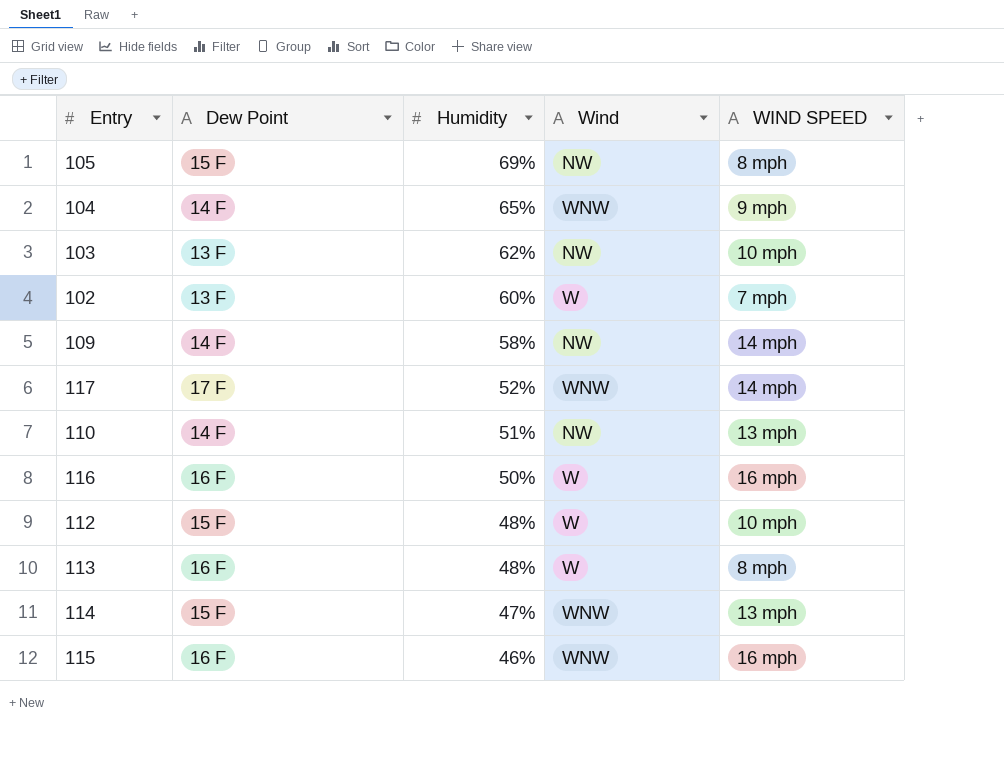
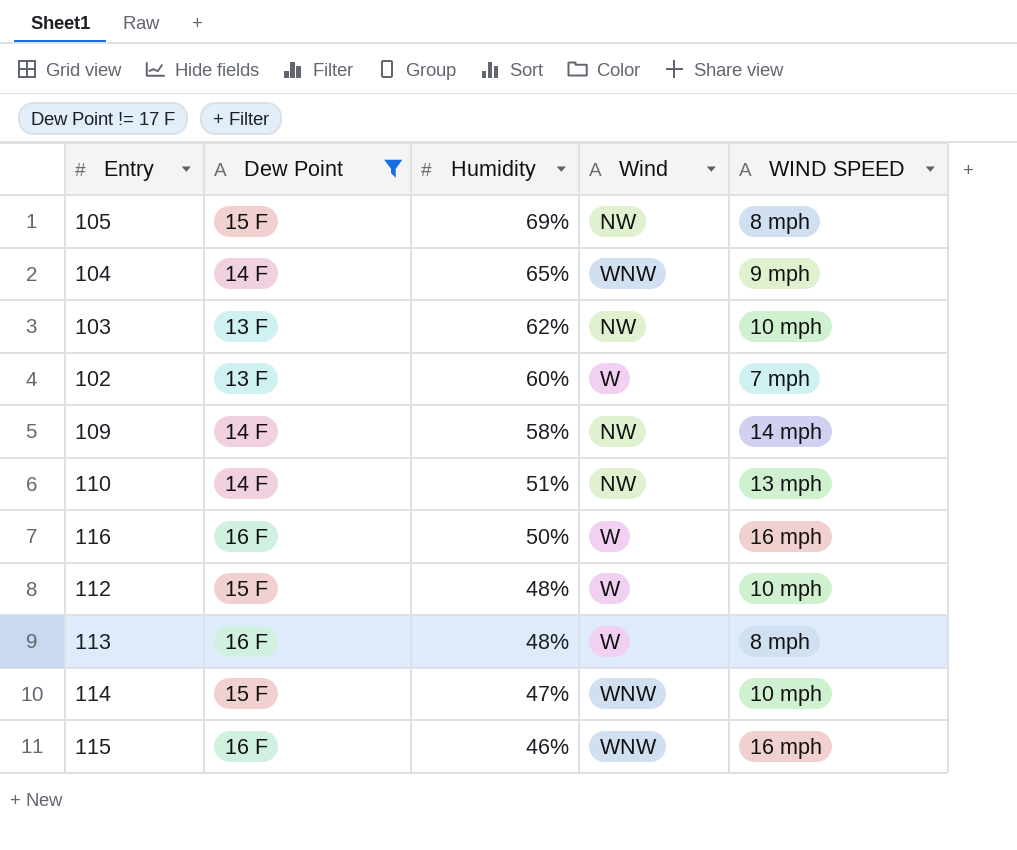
filter: none -> Dew Point != 17 F
114 | WIND SPEED: 13 mph -> 10 mph

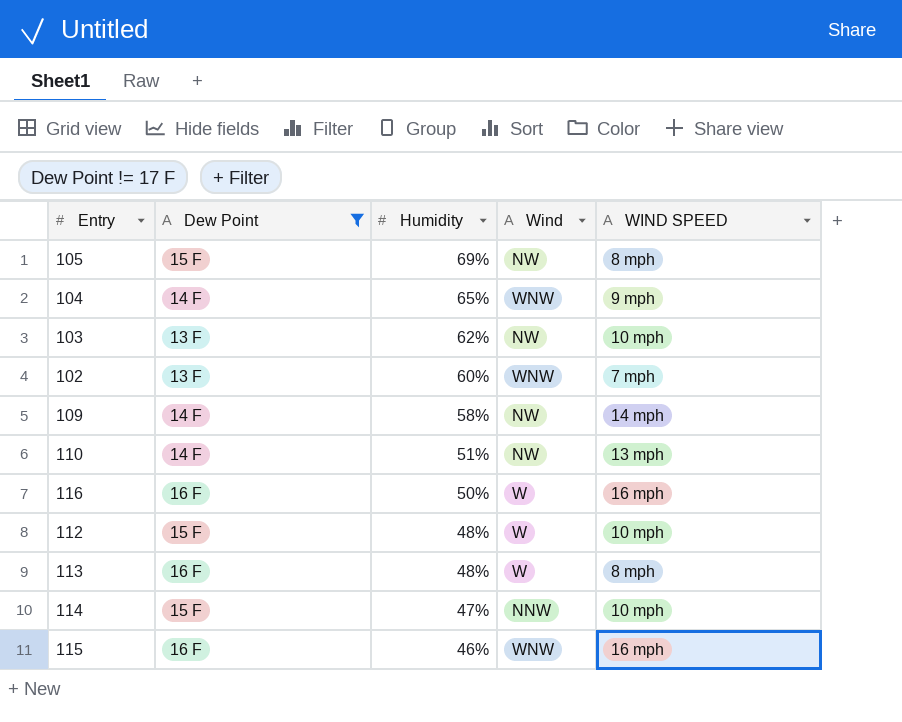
102 | Wind: W -> WNW
114 | Wind: WNW -> NNW

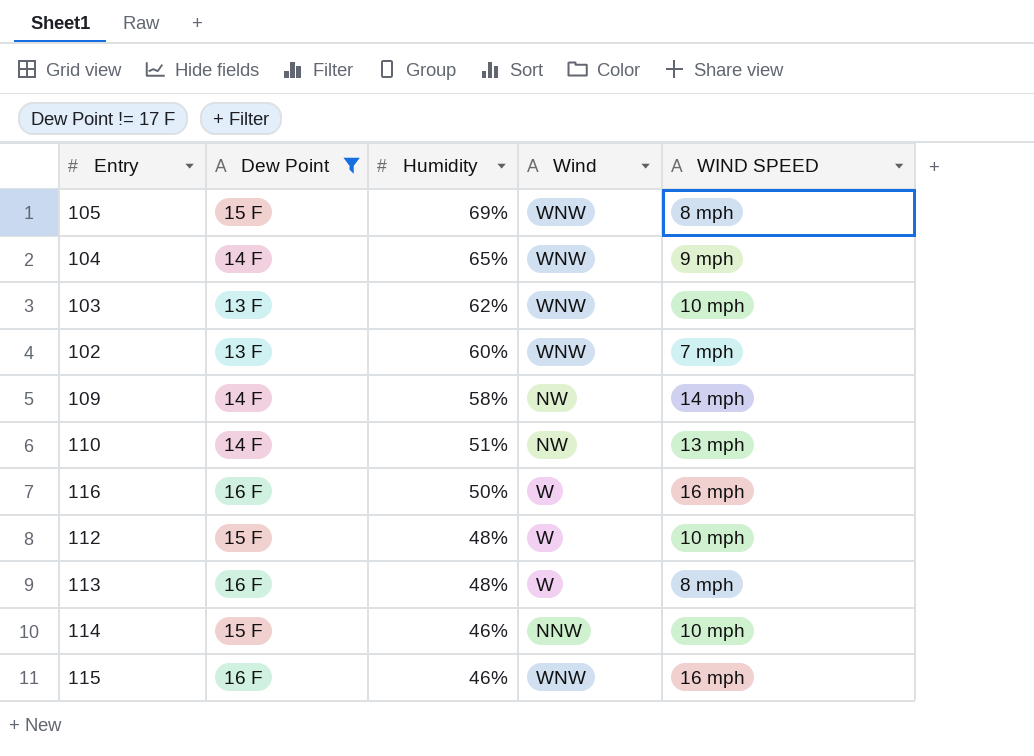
105 | Wind: NW -> WNW
103 | Wind: NW -> WNW
114 | Humidity: 47% -> 46%

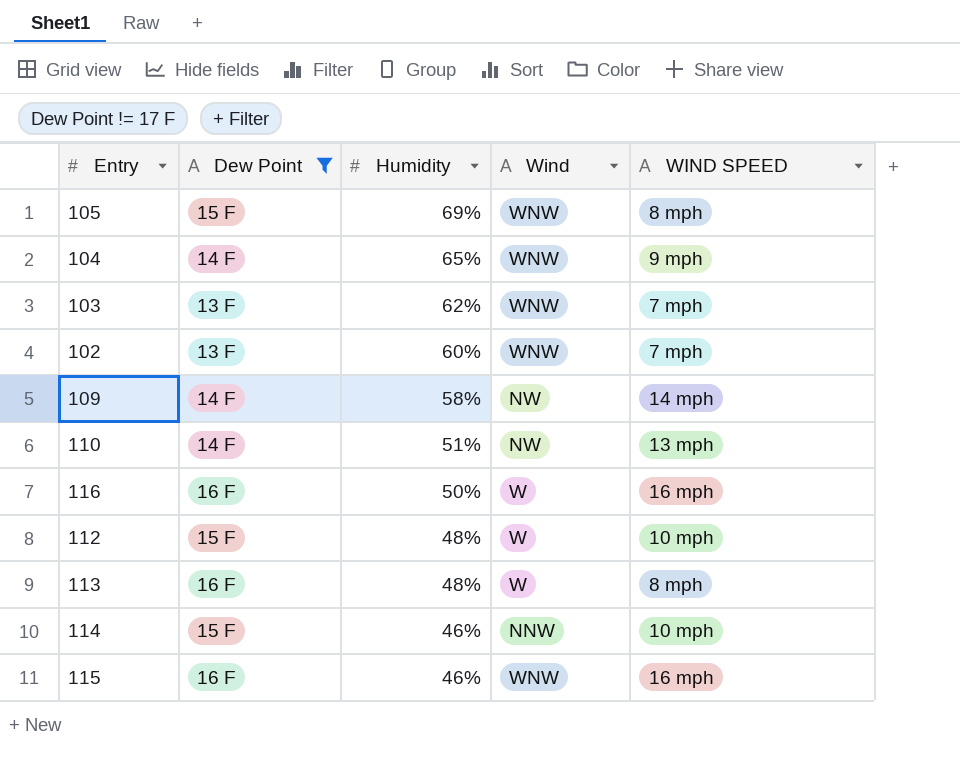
103 | WIND SPEED: 10 mph -> 7 mph

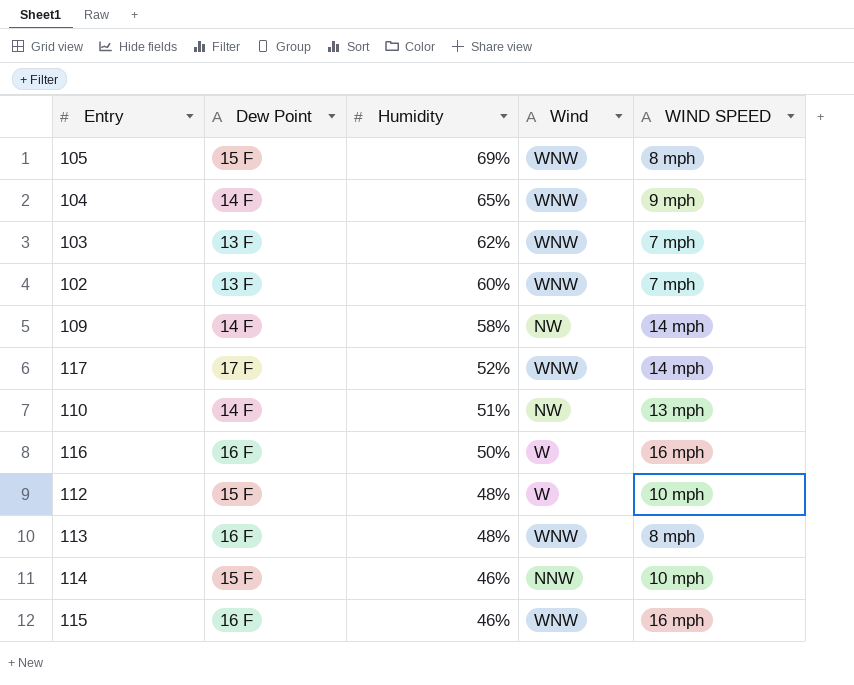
filter: Dew Point != 17 F -> none
113 | Wind: W -> WNW

